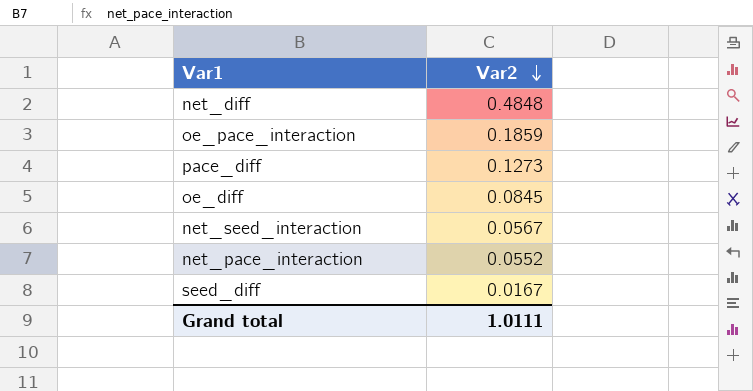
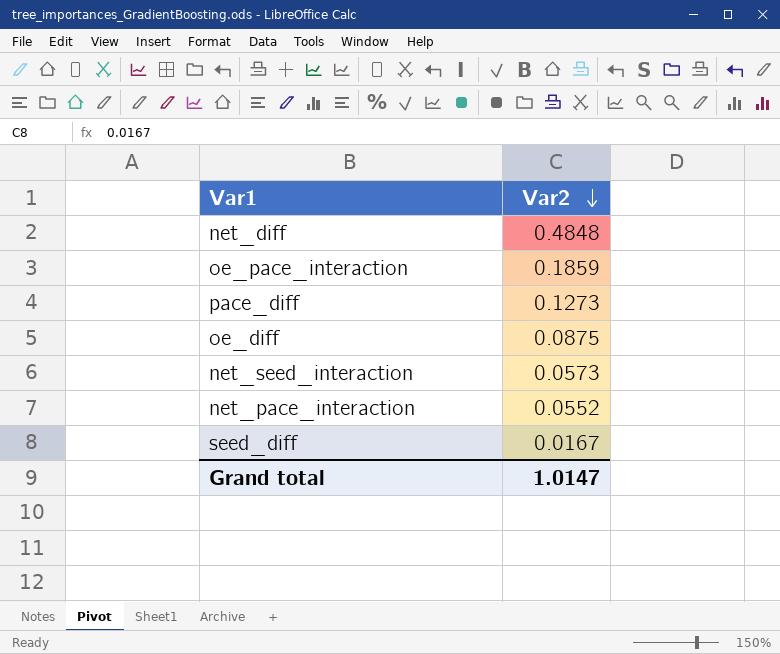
oe_diff | Var2: 0.0845 -> 0.0875
net_seed_interaction | Var2: 0.0567 -> 0.0573
Grand total | Var2: 1.0111 -> 1.0147

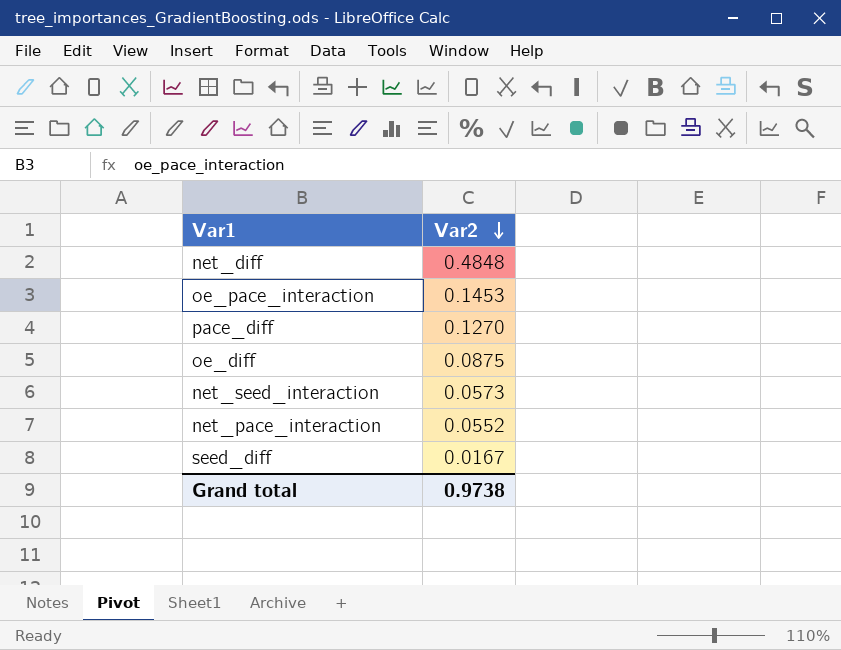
oe_pace_interaction | Var2: 0.1859 -> 0.1453
pace_diff | Var2: 0.1273 -> 0.1270
Grand total | Var2: 1.0147 -> 0.9738

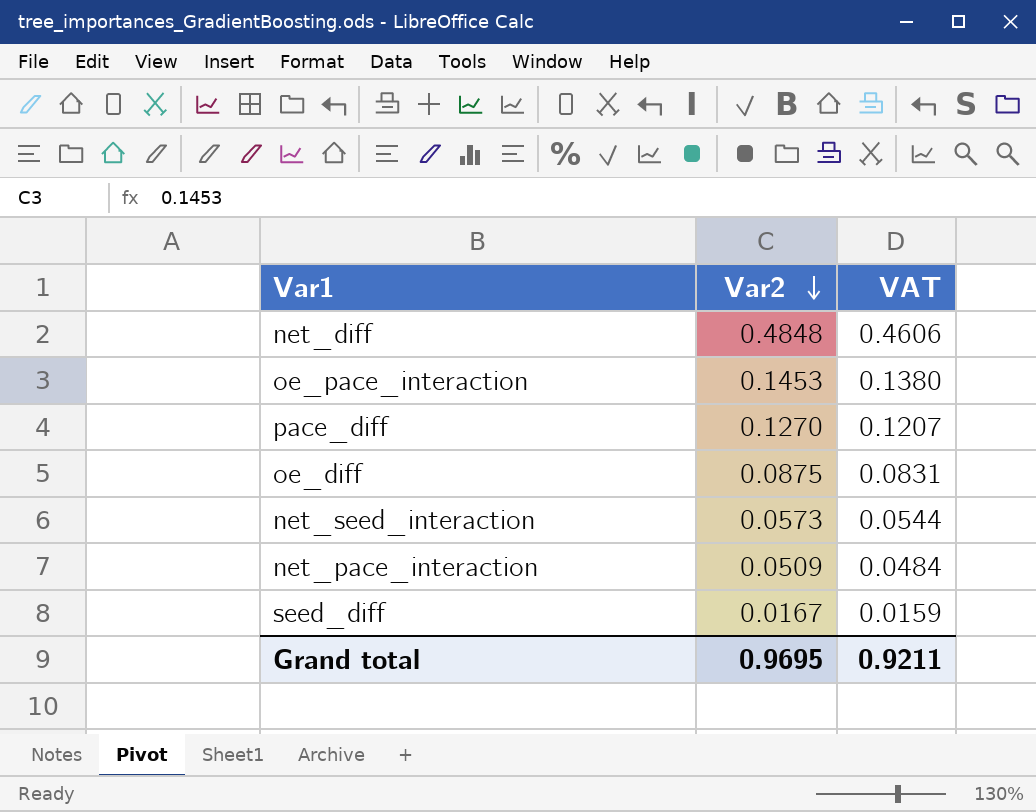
column VAT | formula: none -> [Var2] * 0.95
net_pace_interaction | Var2: 0.0552 -> 0.0509
Grand total | Var2: 0.9738 -> 0.9695

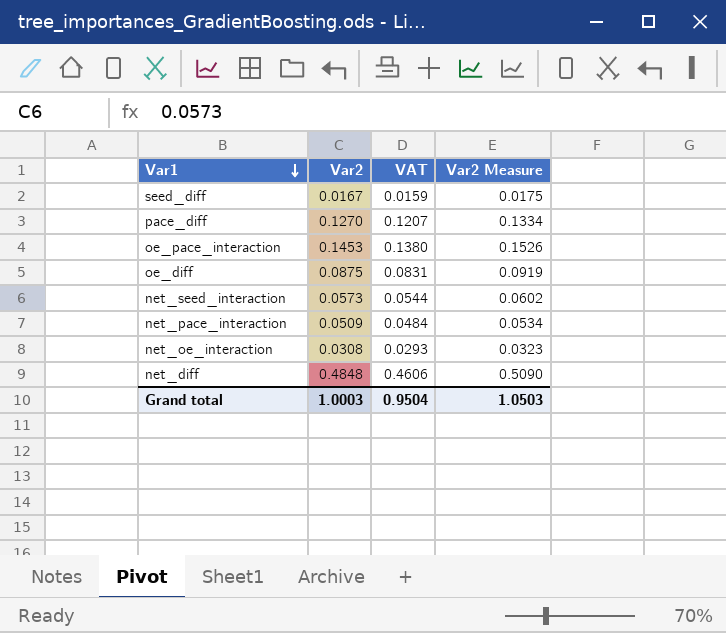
row order: Var2 descending -> Var1 descending
column Var2 Measure | formula: none -> [Var2] * 1.05
row net_oe_interaction: none -> 0.0308 | 0.0293 | 0.0323
Grand total | Var2: 0.9695 -> 1.0003
Grand total | VAT: 0.9211 -> 0.9504

